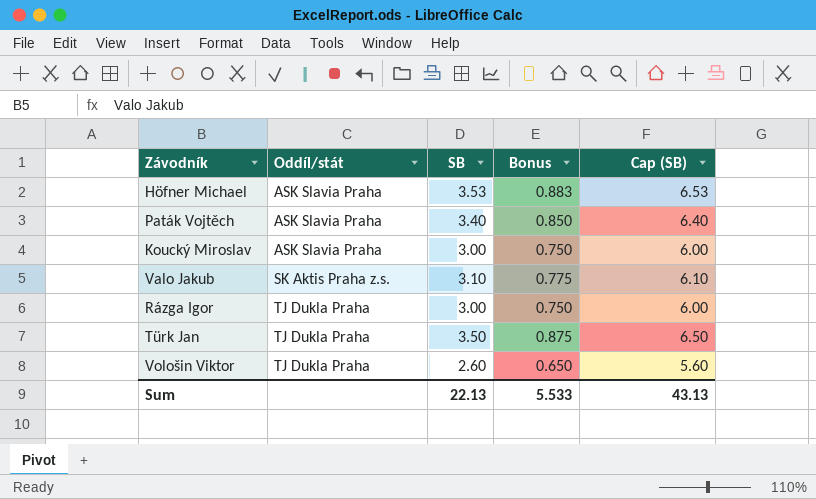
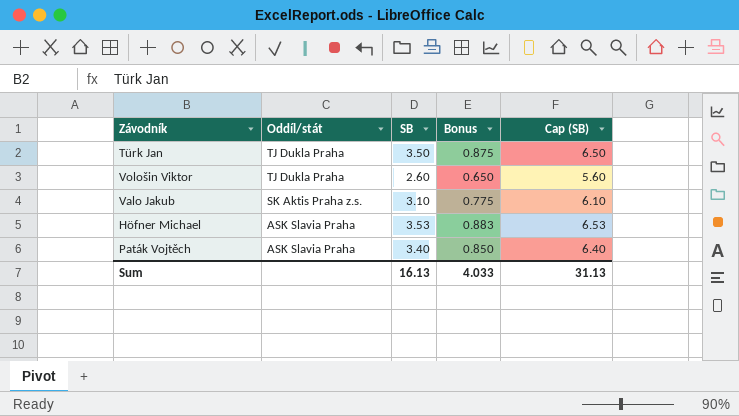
row order: Oddíl/stát ascending -> Oddíl/stát descending
row Koucký Miroslav: ASK Slavia Praha | 3.00 | 0.750 | 6.00 -> none
row Rázga Igor: TJ Dukla Praha | 3.00 | 0.750 | 6.00 -> none
Sum | SB: 22.13 -> 16.13
Sum | Bonus: 5.533 -> 4.033
Sum | Cap (SB): 43.13 -> 31.13

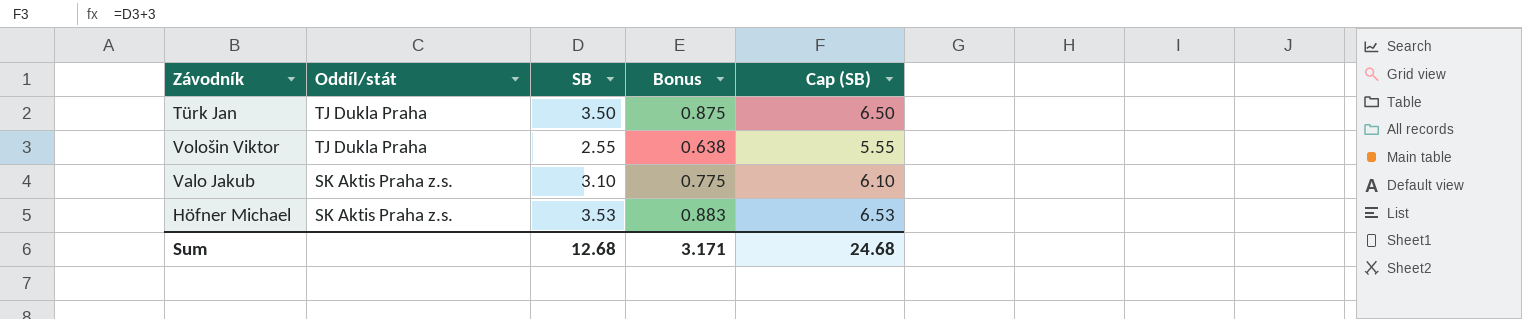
row Paták Vojtěch: ASK Slavia Praha | 3.40 | 0.850 | 6.40 -> none
Vološin Viktor | SB: 2.60 -> 2.55
Vološin Viktor | Bonus: 0.650 -> 0.638
Vološin Viktor | Cap (SB): 5.60 -> 5.55
Höfner Michael | Oddíl/stát: ASK Slavia Praha -> SK Aktis Praha z.s.
Sum | SB: 16.13 -> 12.68
Sum | Bonus: 4.033 -> 3.171
Sum | Cap (SB): 31.13 -> 24.68

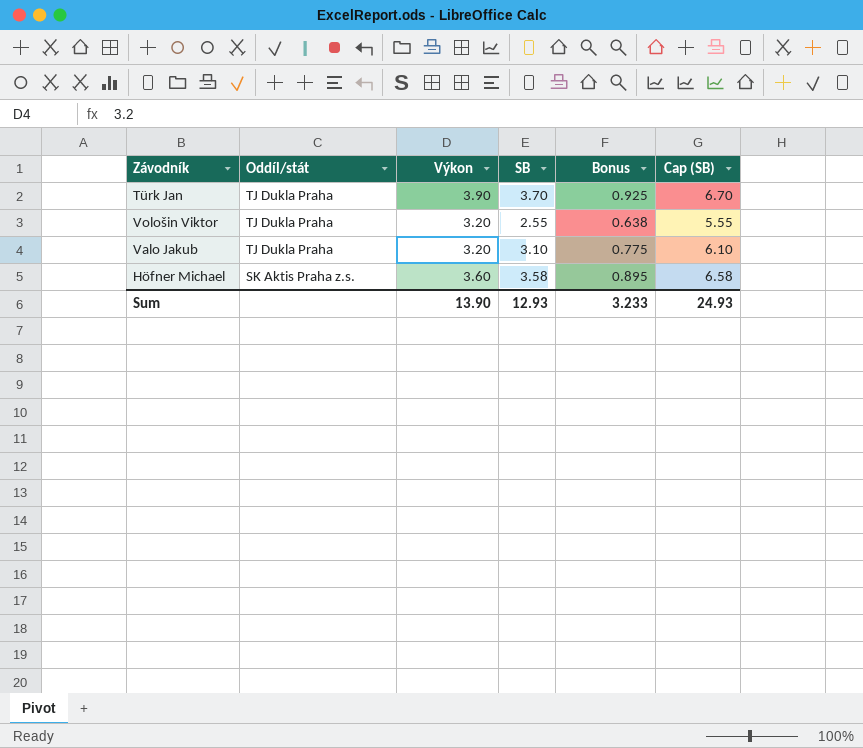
column Výkon | position: none -> 3
Türk Jan | SB: 3.50 -> 3.70
Türk Jan | Bonus: 0.875 -> 0.925
Türk Jan | Cap (SB): 6.50 -> 6.70
Valo Jakub | Oddíl/stát: SK Aktis Praha z.s. -> TJ Dukla Praha
Höfner Michael | SB: 3.53 -> 3.58
Höfner Michael | Bonus: 0.883 -> 0.895
Höfner Michael | Cap (SB): 6.53 -> 6.58
Sum | SB: 12.68 -> 12.93
Sum | Bonus: 3.171 -> 3.233
Sum | Cap (SB): 24.68 -> 24.93

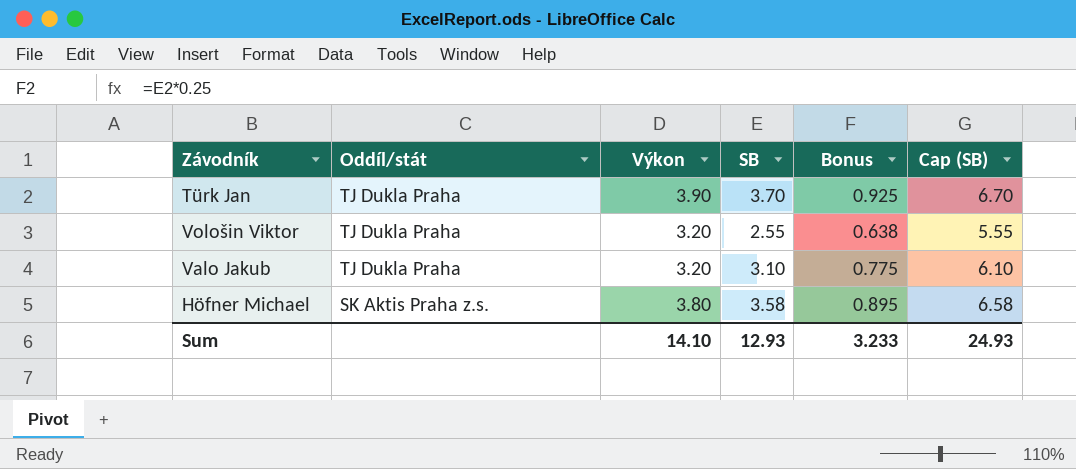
Höfner Michael | Výkon: 3.60 -> 3.80
Sum | Výkon: 13.90 -> 14.10

